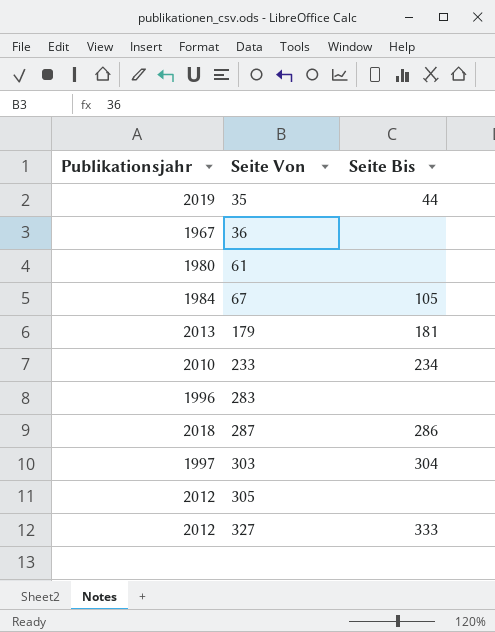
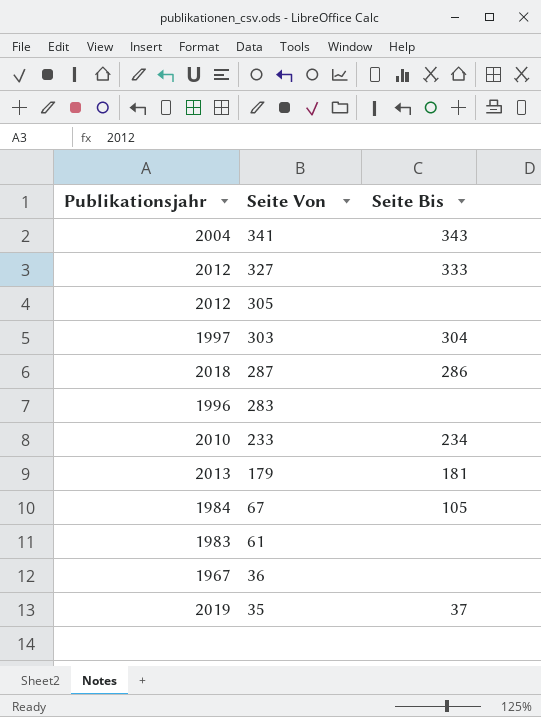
row order: Seite Von ascending -> Seite Von descending
row 341: none -> 2004 | 343
61 | Publikationsjahr: 1980 -> 1983
35 | Seite Bis: 44 -> 37

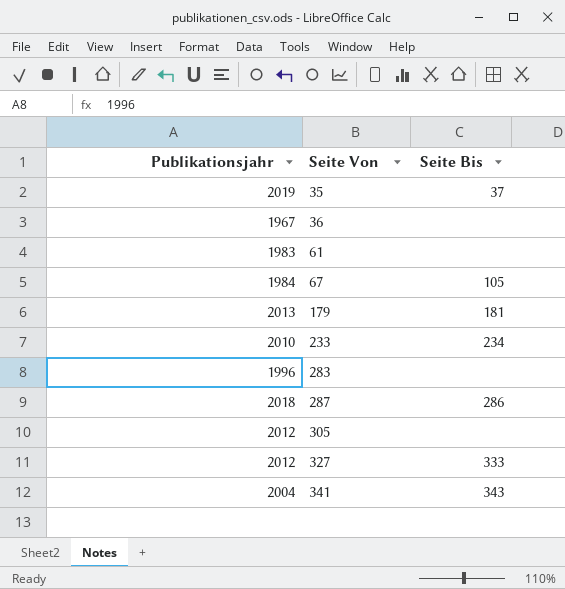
row order: Seite Von descending -> Seite Von ascending
row 303: 1997 | 304 -> none

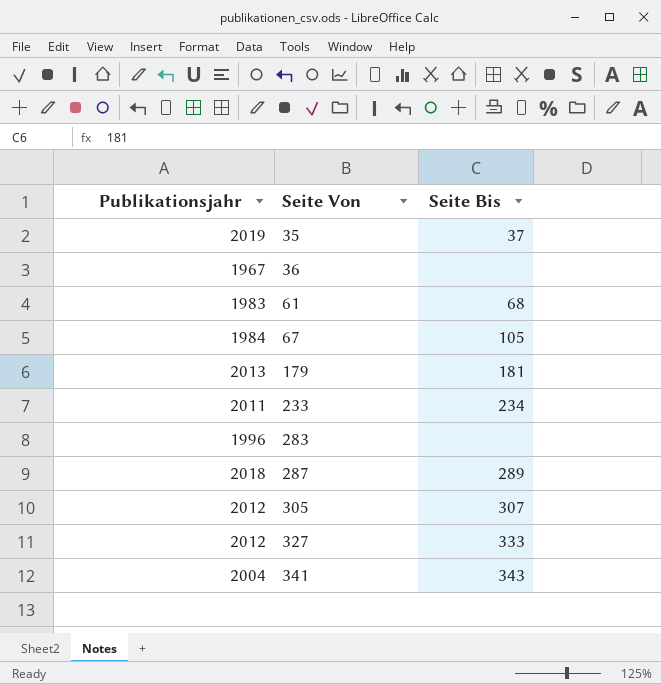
61 | Seite Bis: none -> 68
233 | Publikationsjahr: 2010 -> 2011
287 | Seite Bis: 286 -> 289
305 | Seite Bis: none -> 307

